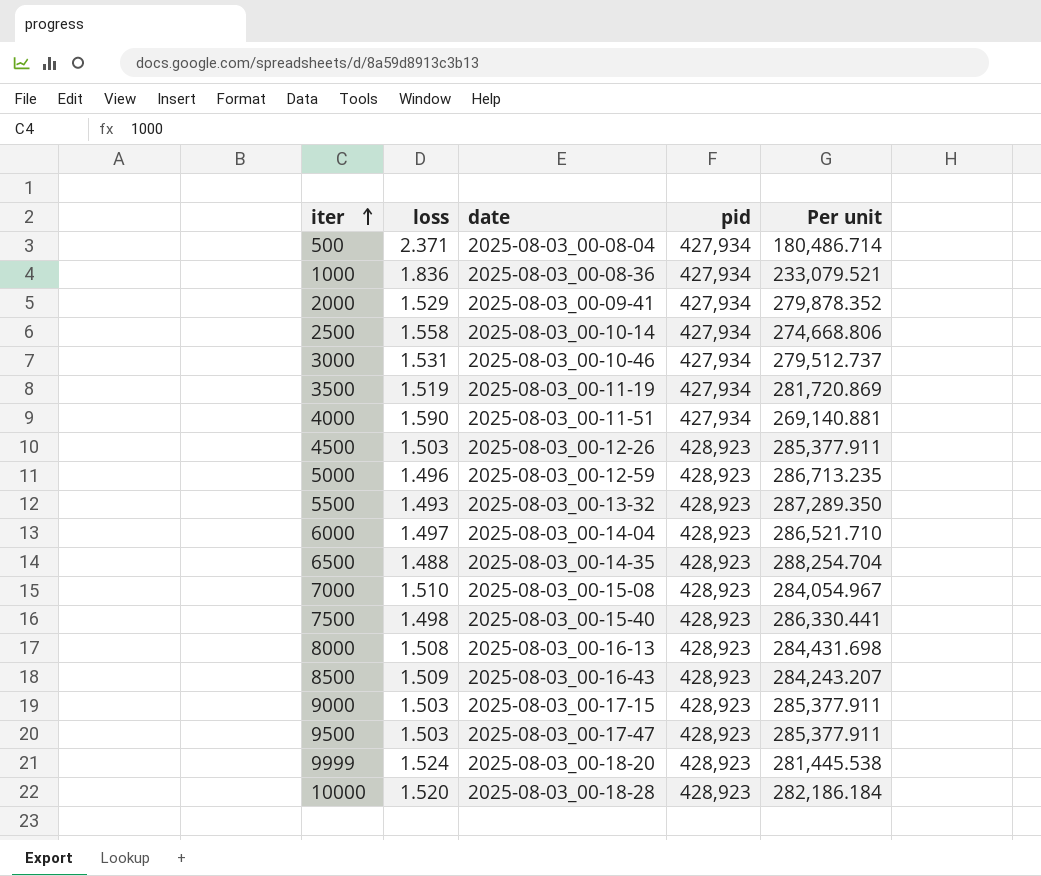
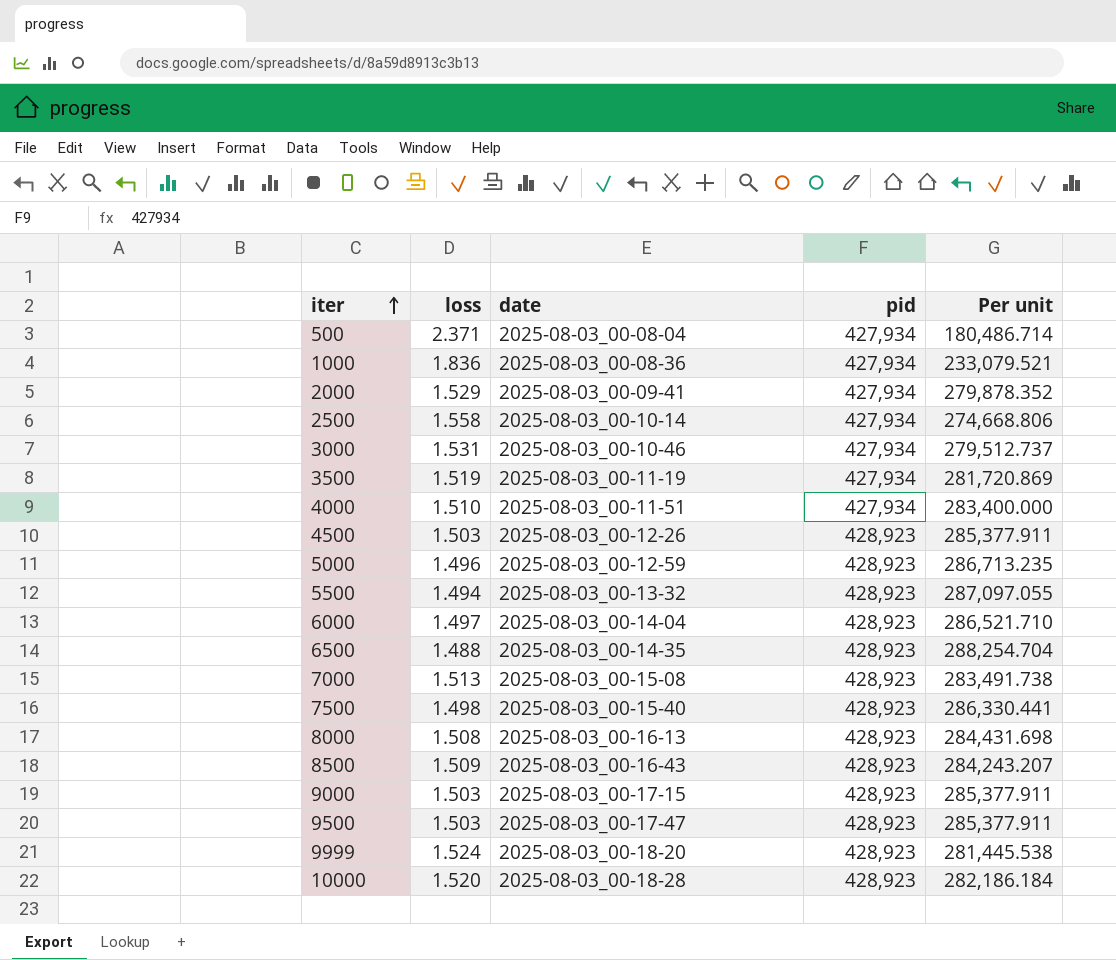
4000 | loss: 1.590 -> 1.510
4000 | Per unit: 269,140.881 -> 283,400.000
5500 | loss: 1.493 -> 1.494
5500 | Per unit: 287,289.350 -> 287,097.055
7000 | loss: 1.510 -> 1.513
7000 | Per unit: 284,054.967 -> 283,491.738

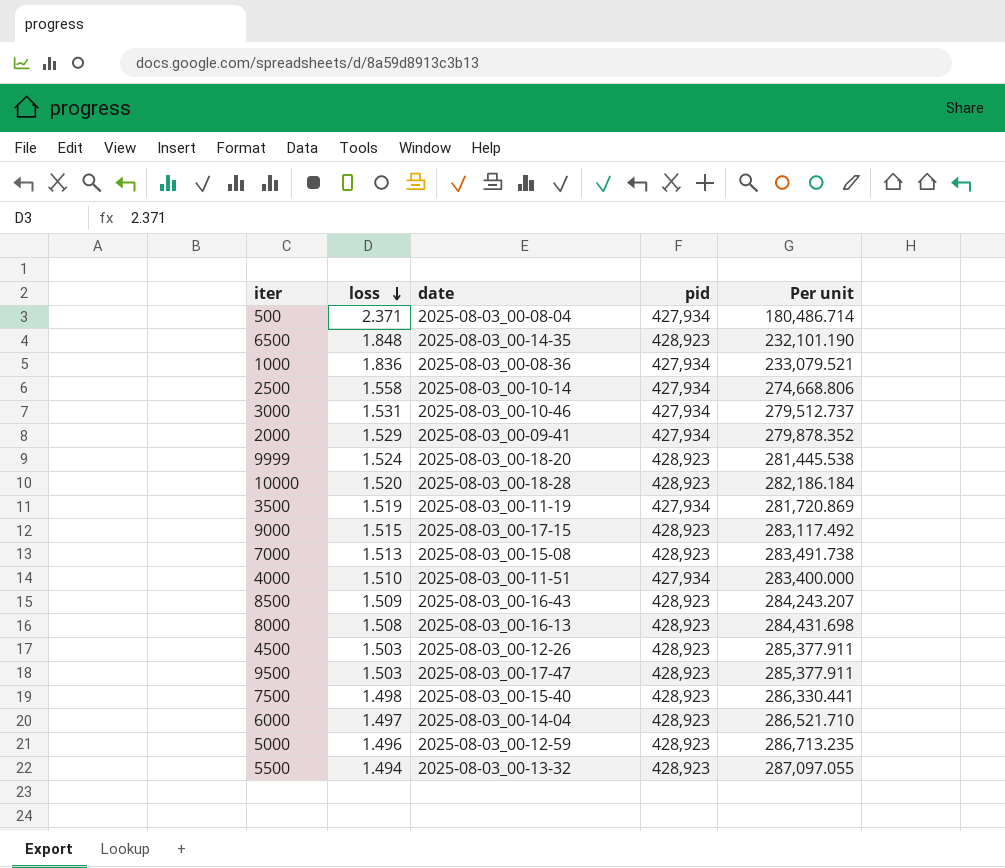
row order: iter ascending -> loss descending
6500 | loss: 1.488 -> 1.848
6500 | Per unit: 288,254.704 -> 232,101.190
9000 | loss: 1.503 -> 1.515
9000 | Per unit: 285,377.911 -> 283,117.492

